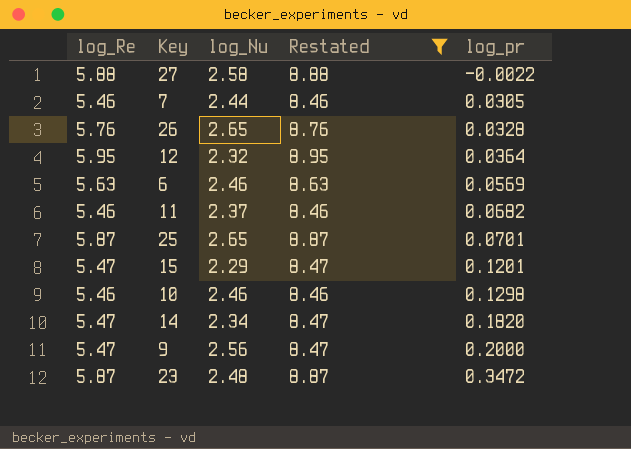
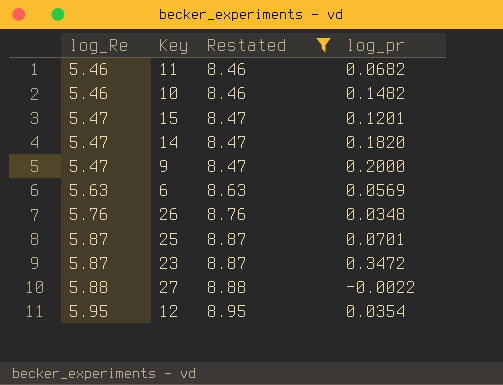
row order: log_pr ascending -> log_Re ascending
column log_Nu | position: 3 -> none
row 7: 5.46 | 2.44 | 8.46 | 0.0305 -> none
10 | log_pr: 0.1298 -> 0.1482
26 | log_pr: 0.0328 -> 0.0348
12 | log_pr: 0.0364 -> 0.0354

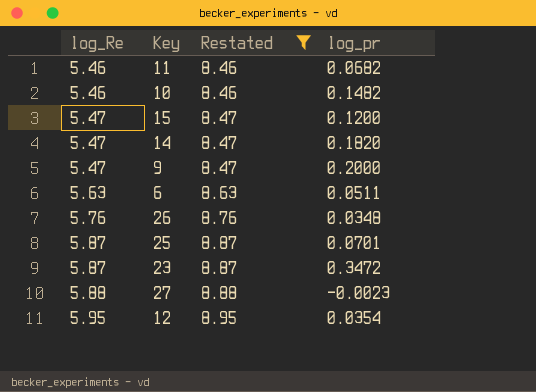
15 | log_pr: 0.1201 -> 0.1200
6 | log_pr: 0.0569 -> 0.0511
27 | log_pr: -0.0022 -> -0.0023

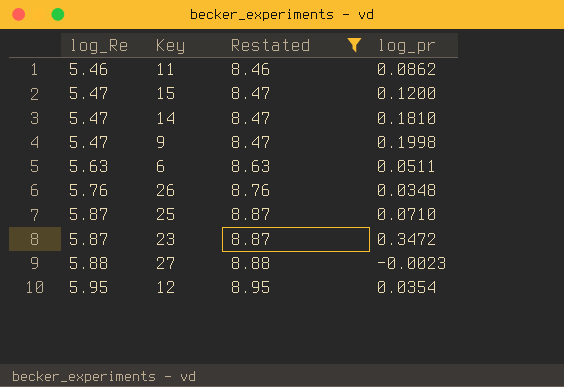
row 10: 5.46 | 8.46 | 0.1482 -> none
11 | log_pr: 0.0682 -> 0.0862
14 | log_pr: 0.1820 -> 0.1810
9 | log_pr: 0.2000 -> 0.1998
25 | log_pr: 0.0701 -> 0.0710

